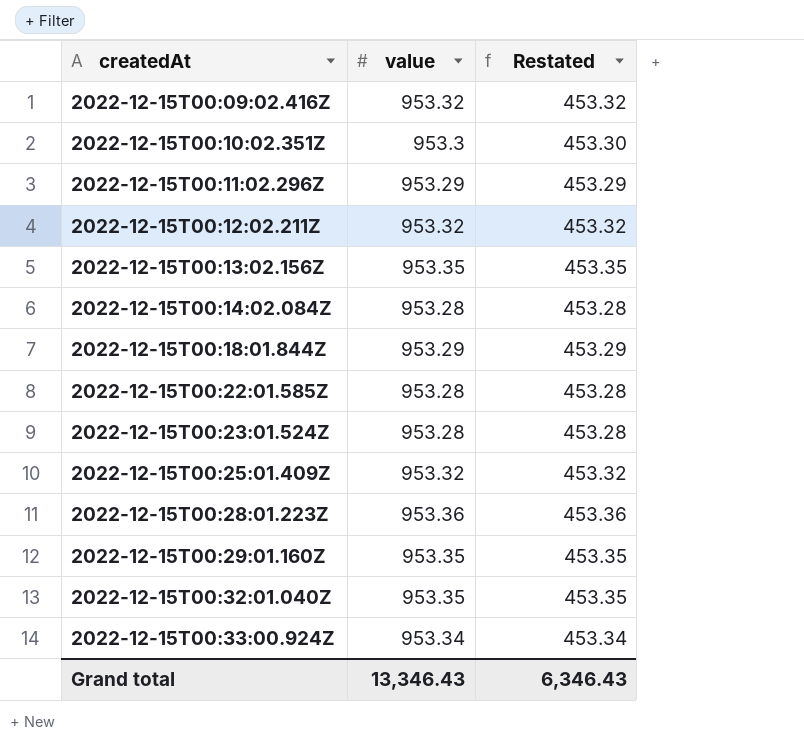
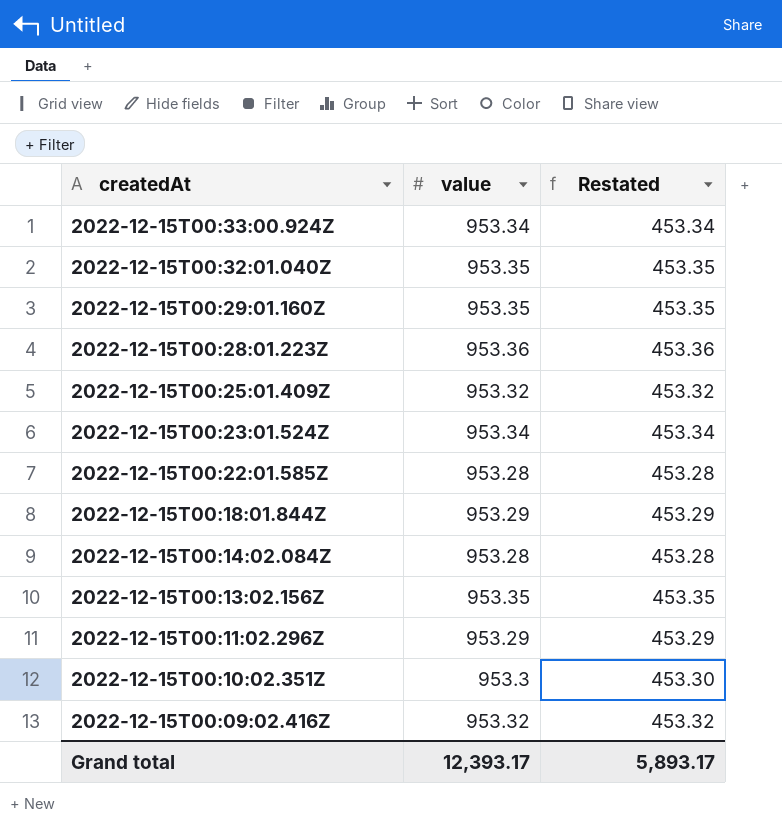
row order: createdAt ascending -> createdAt descending
row 2022-12-15T00:12:02.211Z: 953.32 | 453.32 -> none
2022-12-15T00:23:01.524Z | value: 953.28 -> 953.34
2022-12-15T00:23:01.524Z | Restated: 453.28 -> 453.34
Grand total | value: 13,346.43 -> 12,393.17
Grand total | Restated: 6,346.43 -> 5,893.17

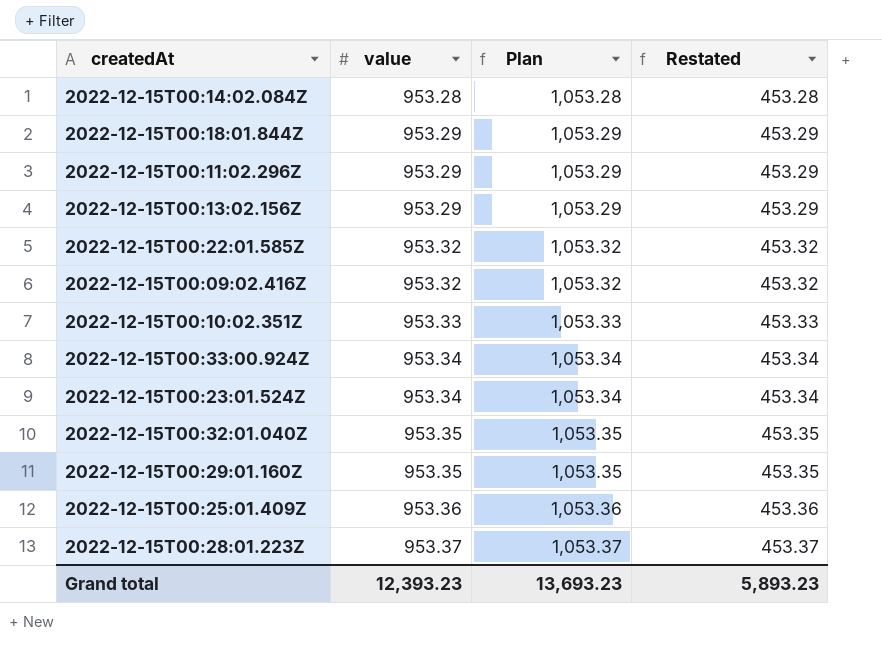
row order: createdAt descending -> value ascending
column Plan | formula: none -> [value] + 100
2022-12-15T00:13:02.156Z | value: 953.35 -> 953.29
2022-12-15T00:13:02.156Z | Restated: 453.35 -> 453.29
2022-12-15T00:22:01.585Z | value: 953.28 -> 953.32
2022-12-15T00:22:01.585Z | Restated: 453.28 -> 453.32
2022-12-15T00:10:02.351Z | value: 953.3 -> 953.33
2022-12-15T00:10:02.351Z | Restated: 453.30 -> 453.33
2022-12-15T00:25:01.409Z | value: 953.32 -> 953.36
2022-12-15T00:25:01.409Z | Restated: 453.32 -> 453.36
2022-12-15T00:28:01.223Z | value: 953.36 -> 953.37
2022-12-15T00:28:01.223Z | Restated: 453.36 -> 453.37
Grand total | value: 12,393.17 -> 12,393.23
Grand total | Restated: 5,893.17 -> 5,893.23

